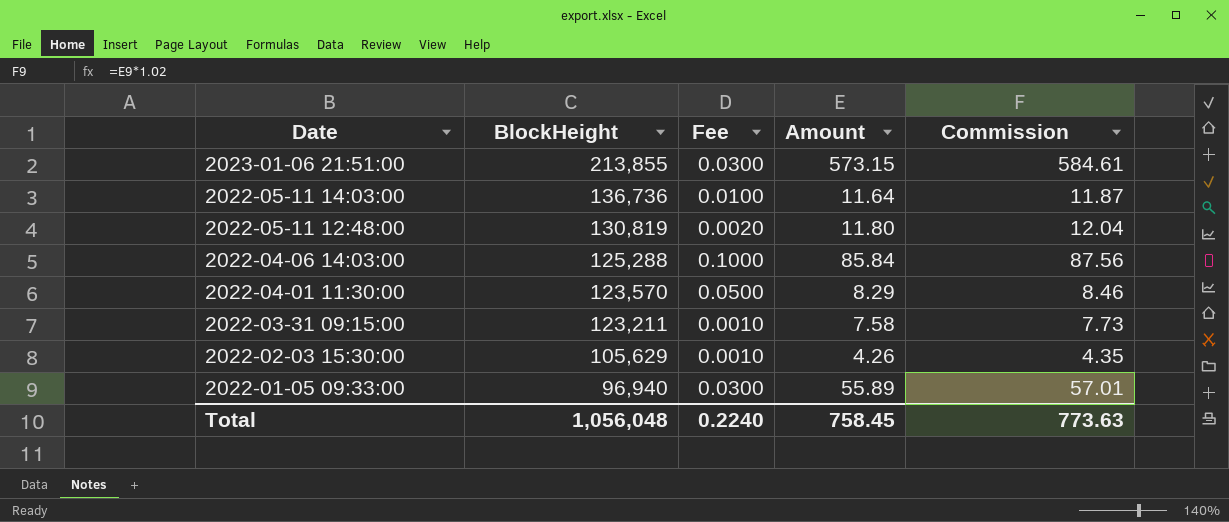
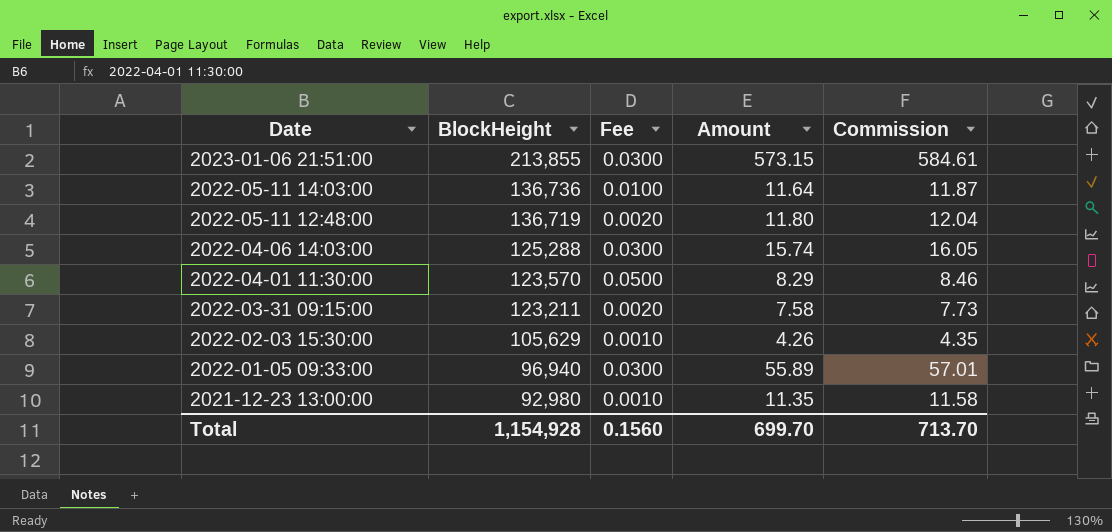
2022-05-11 12:48:00 | BlockHeight: 130,819 -> 136,719
2022-04-06 14:03:00 | Fee: 0.1000 -> 0.0300
2022-04-06 14:03:00 | Amount: 85.84 -> 15.74
2022-04-06 14:03:00 | Commission: 87.56 -> 16.05
2022-03-31 09:15:00 | Fee: 0.0010 -> 0.0020
row 2021-12-23 13:00:00: none -> 92,980 | 0.0010 | 11.35 | 11.58
Total | BlockHeight: 1,056,048 -> 1,154,928
Total | Fee: 0.2240 -> 0.1560
Total | Amount: 758.45 -> 699.70
Total | Commission: 773.63 -> 713.70

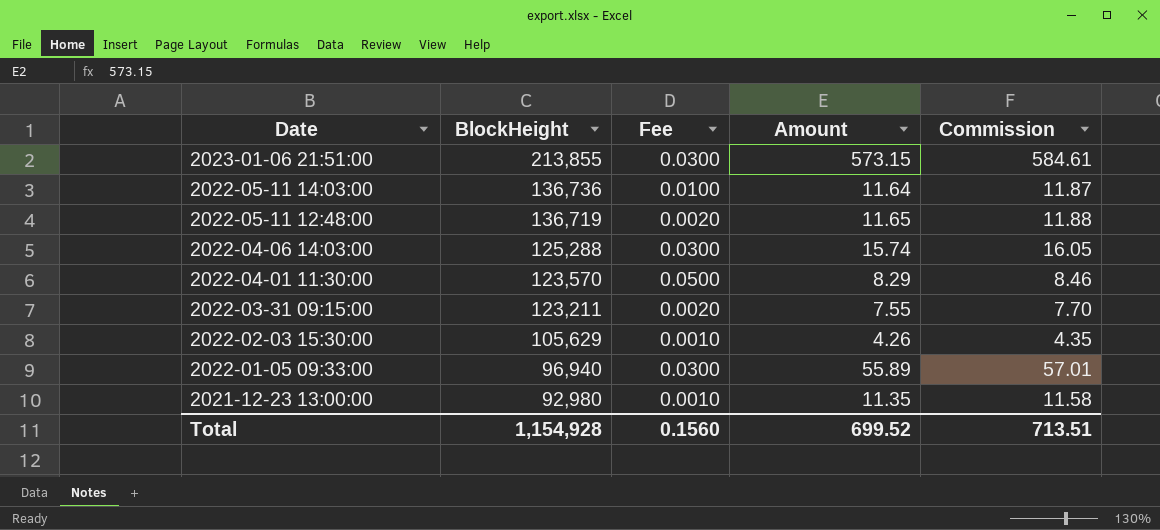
2022-05-11 12:48:00 | Amount: 11.80 -> 11.65
2022-05-11 12:48:00 | Commission: 12.04 -> 11.88
2022-03-31 09:15:00 | Amount: 7.58 -> 7.55
2022-03-31 09:15:00 | Commission: 7.73 -> 7.70
Total | Amount: 699.70 -> 699.52
Total | Commission: 713.70 -> 713.51

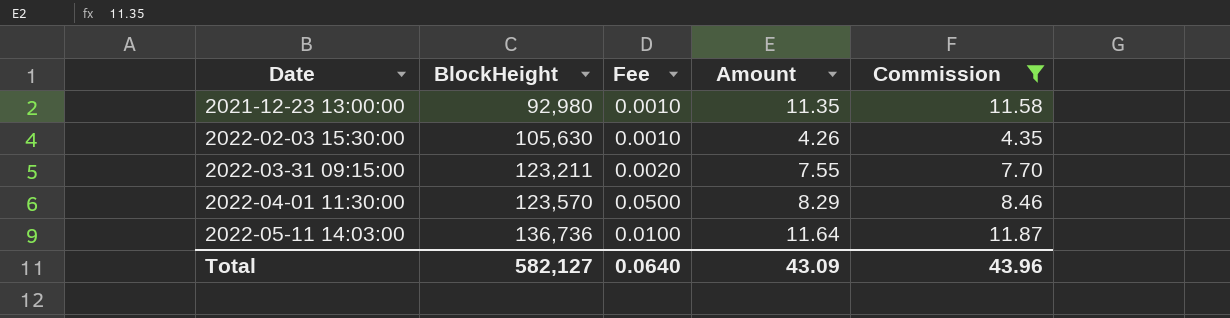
filter: none -> Commission <= 11.87
row order: Date descending -> Date ascending
2022-02-03 15:30:00 | BlockHeight: 105,629 -> 105,630
Total | BlockHeight: 1,154,928 -> 582,127
Total | Fee: 0.1560 -> 0.0640
Total | Amount: 699.52 -> 43.09
Total | Commission: 713.51 -> 43.96

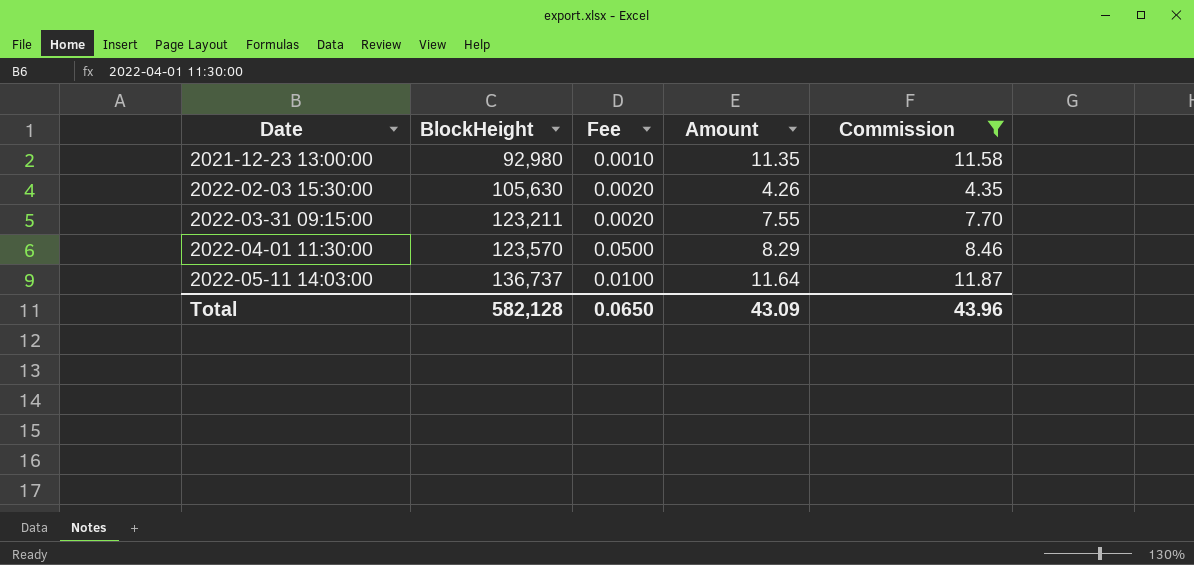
2022-02-03 15:30:00 | Fee: 0.0010 -> 0.0020
2022-05-11 14:03:00 | BlockHeight: 136,736 -> 136,737
Total | BlockHeight: 582,127 -> 582,128
Total | Fee: 0.0640 -> 0.0650

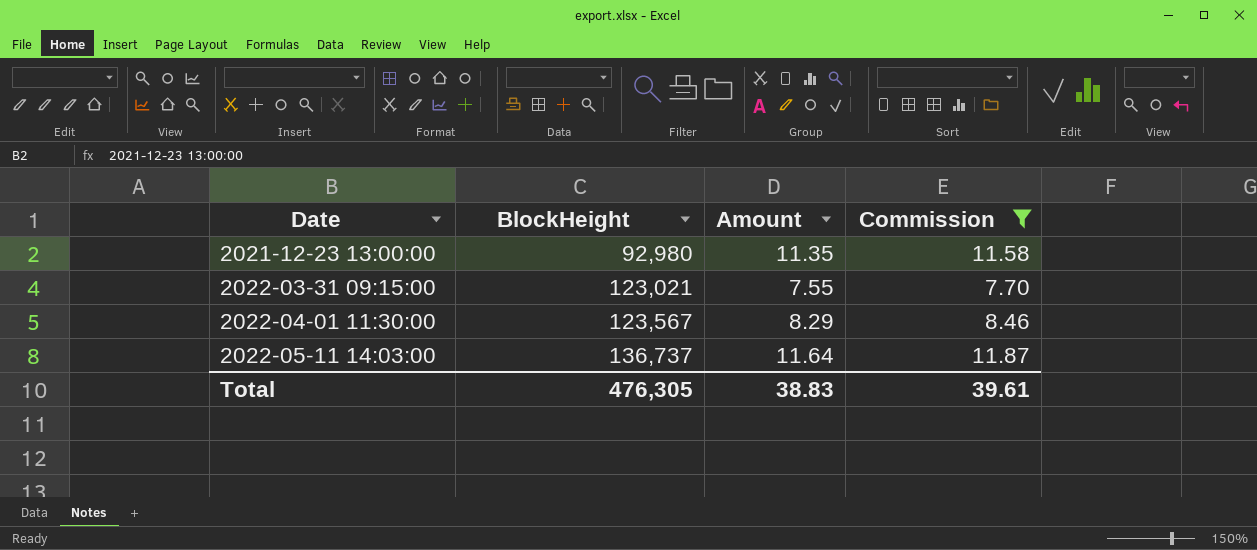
column Fee | position: 3 -> none
row 2022-02-03 15:30:00: 105,630 | 0.0020 | 4.26 | 4.35 -> none
2022-03-31 09:15:00 | BlockHeight: 123,211 -> 123,021
2022-04-01 11:30:00 | BlockHeight: 123,570 -> 123,567
Total | BlockHeight: 582,128 -> 476,305
Total | Amount: 43.09 -> 38.83
Total | Commission: 43.96 -> 39.61

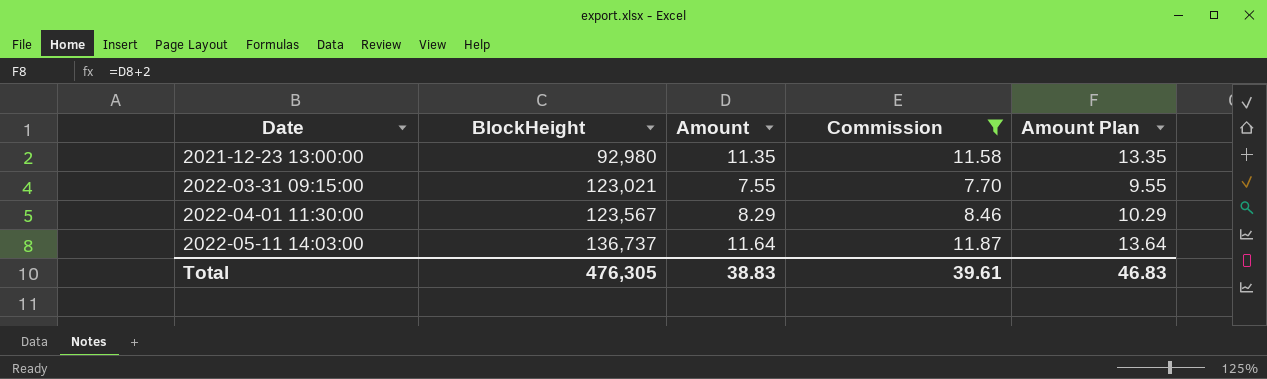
column Amount Plan | formula: none -> [Amount] + 2

